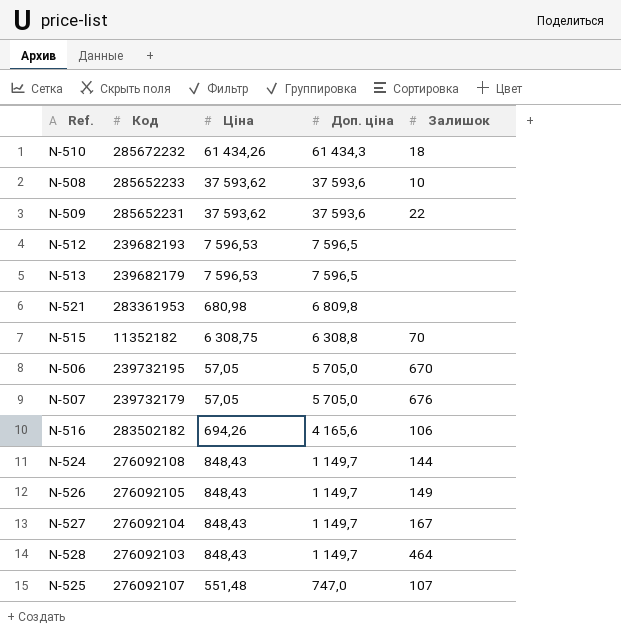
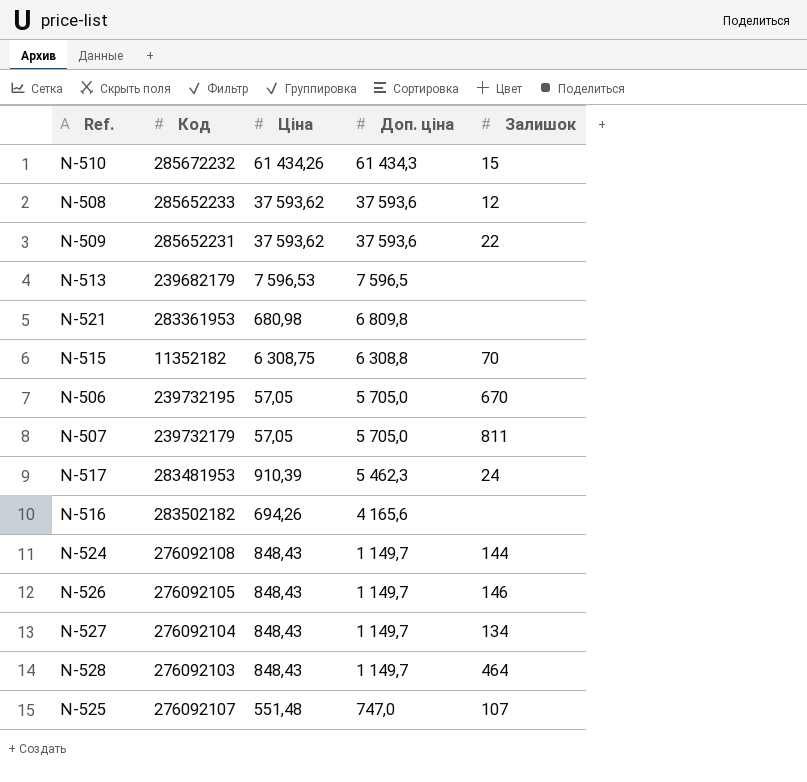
row N-512: 239682193 | 7 596,53 | 7 596,5 | none -> none
N-510 | Залишок: 18 -> 15
N-508 | Залишок: 10 -> 12
N-507 | Залишок: 676 -> 811
row N-517: none -> 283481953 | 910,39 | 5 462,3 | 24
N-516 | Залишок: 106 -> none
N-526 | Залишок: 149 -> 146
N-527 | Залишок: 167 -> 134

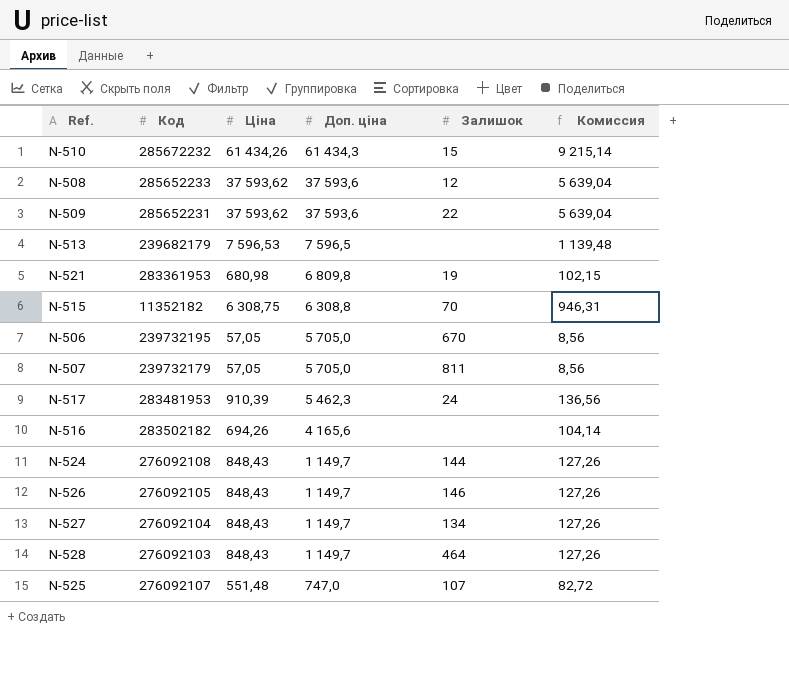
column Комиссия | formula: none -> [Ціна] * 0,15
N-521 | Залишок: none -> 19

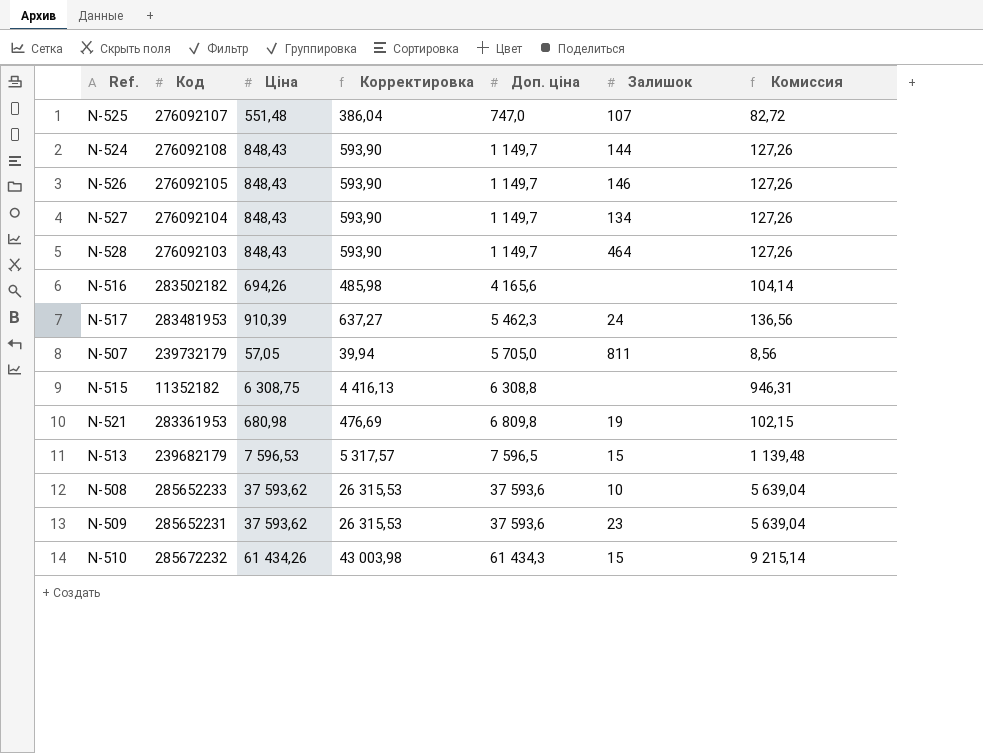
row order: Доп. ціна descending -> Доп. ціна ascending
column Корректировка | formula: none -> [Ціна] * 0,7
row N-506: 239732195 | 57,05 | 5 705,0 | 670 | 8,56 -> none
N-515 | Залишок: 70 -> none
N-513 | Залишок: none -> 15
N-508 | Залишок: 12 -> 10
N-509 | Залишок: 22 -> 23

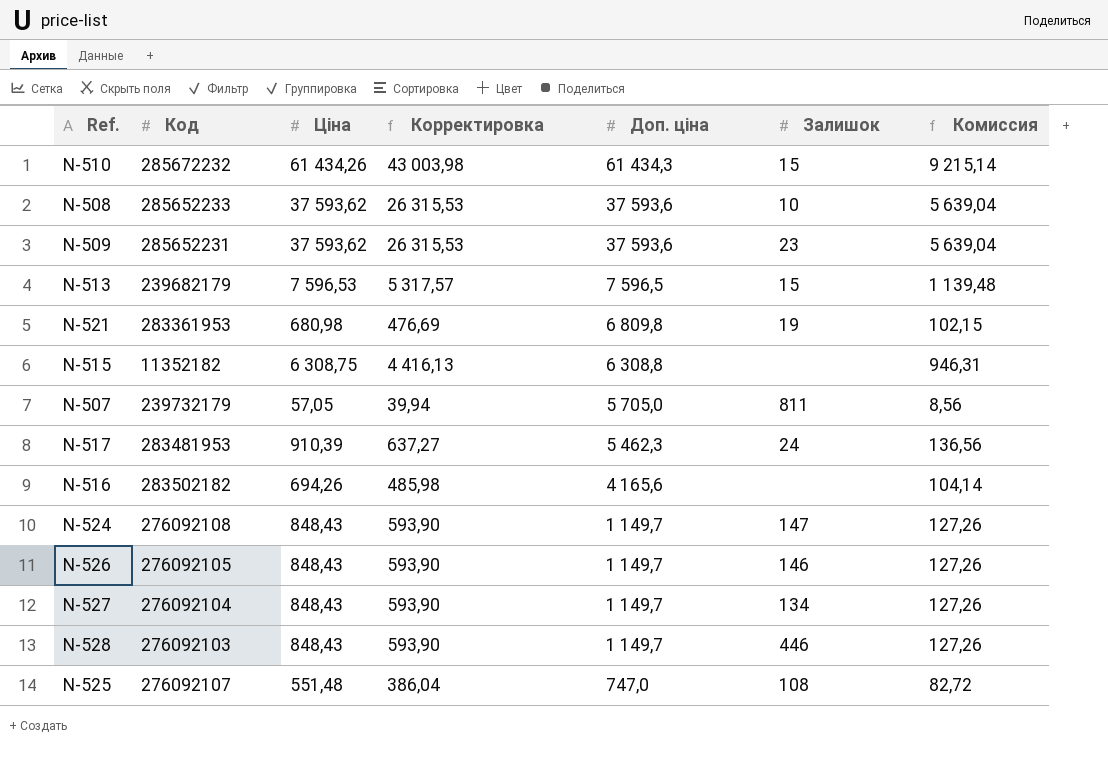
row order: Доп. ціна ascending -> Доп. ціна descending
N-524 | Залишок: 144 -> 147
N-528 | Залишок: 464 -> 446
N-525 | Залишок: 107 -> 108

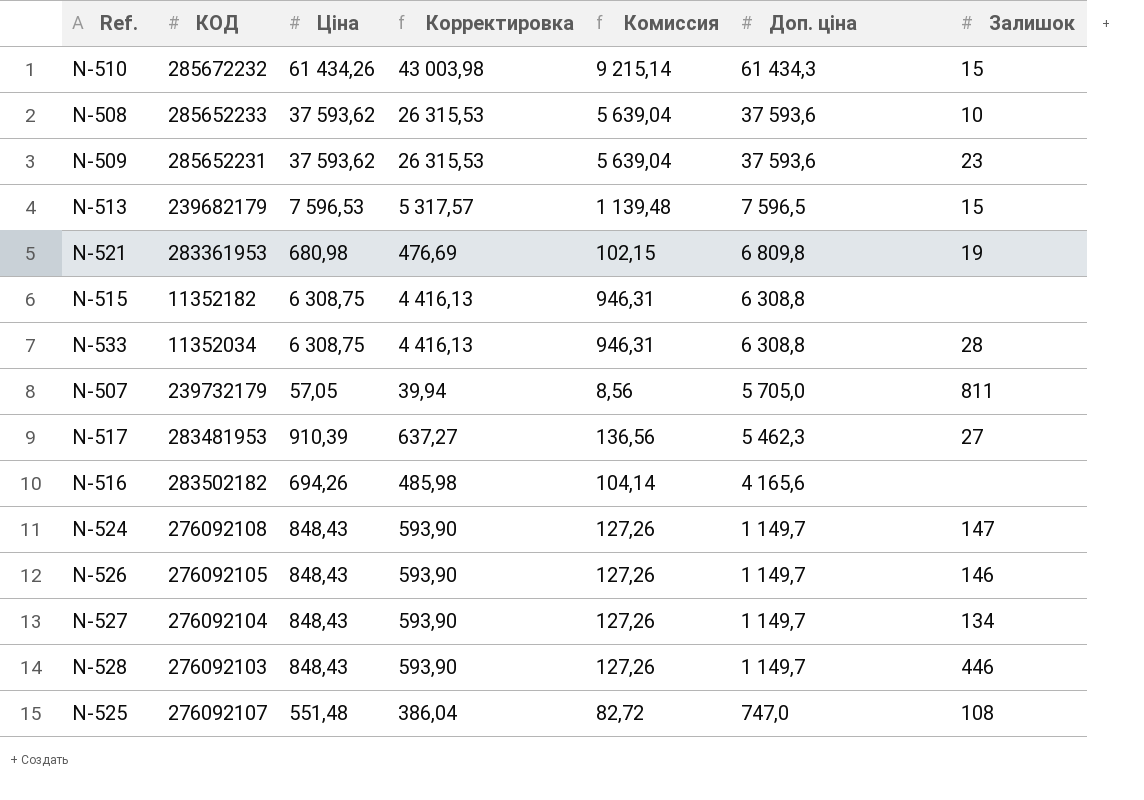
column name: Код -> КОД
column Комиссия | position: 7 -> 5
row N-533: none -> 11352034 | 6 308,75 | 4 416,13 | 946,31 | 6 308,8 | 28
N-517 | Залишок: 24 -> 27

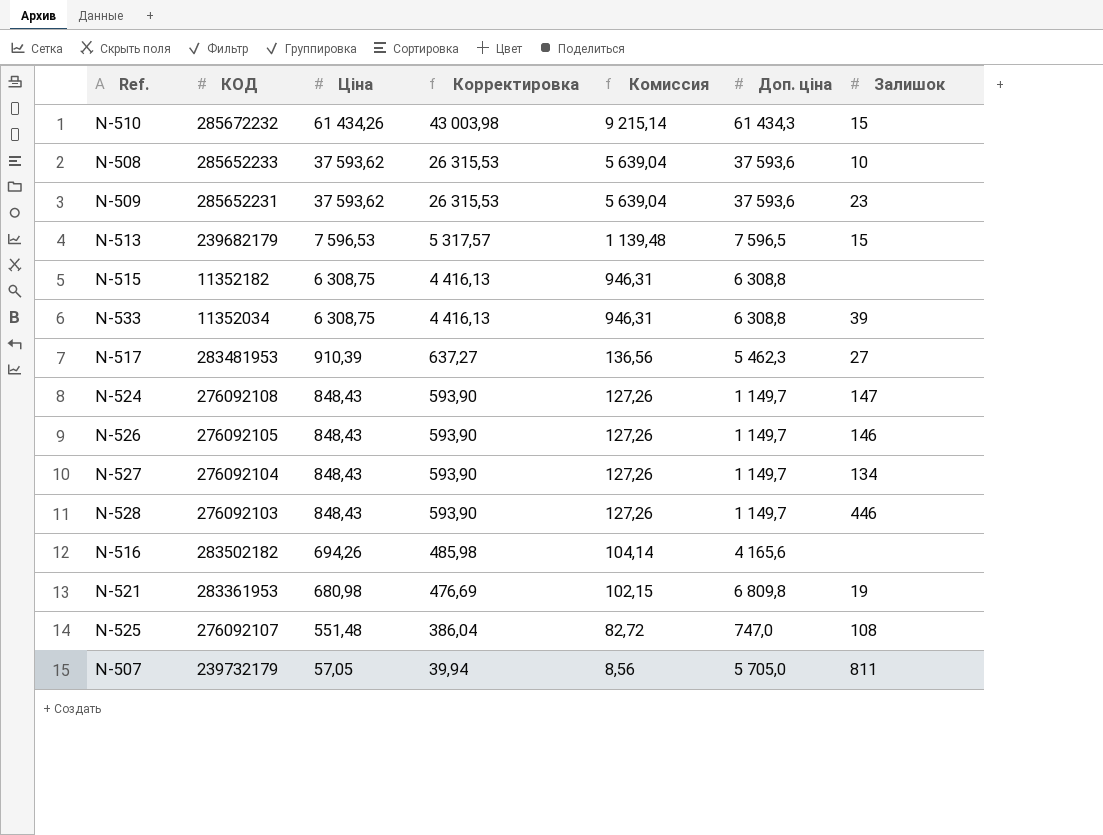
row order: Доп. ціна descending -> Ціна descending
N-533 | Залишок: 28 -> 39

